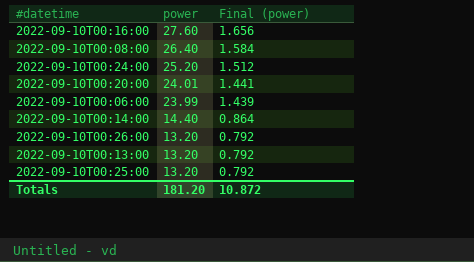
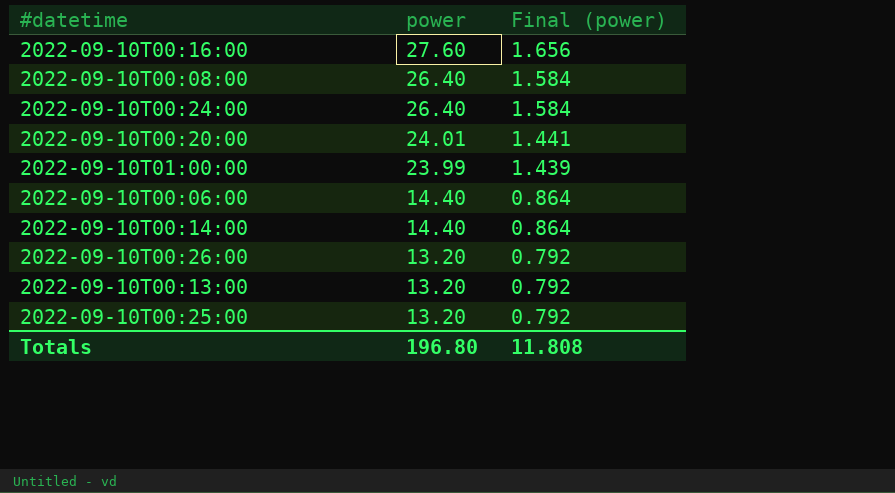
2022-09-10T00:24:00 | power: 25.20 -> 26.40
2022-09-10T00:24:00 | Final (power): 1.512 -> 1.584
row 2022-09-10T01:00:00: none -> 23.99 | 1.439
2022-09-10T00:06:00 | power: 23.99 -> 14.40
2022-09-10T00:06:00 | Final (power): 1.439 -> 0.864
Totals | power: 181.20 -> 196.80
Totals | Final (power): 10.872 -> 11.808

